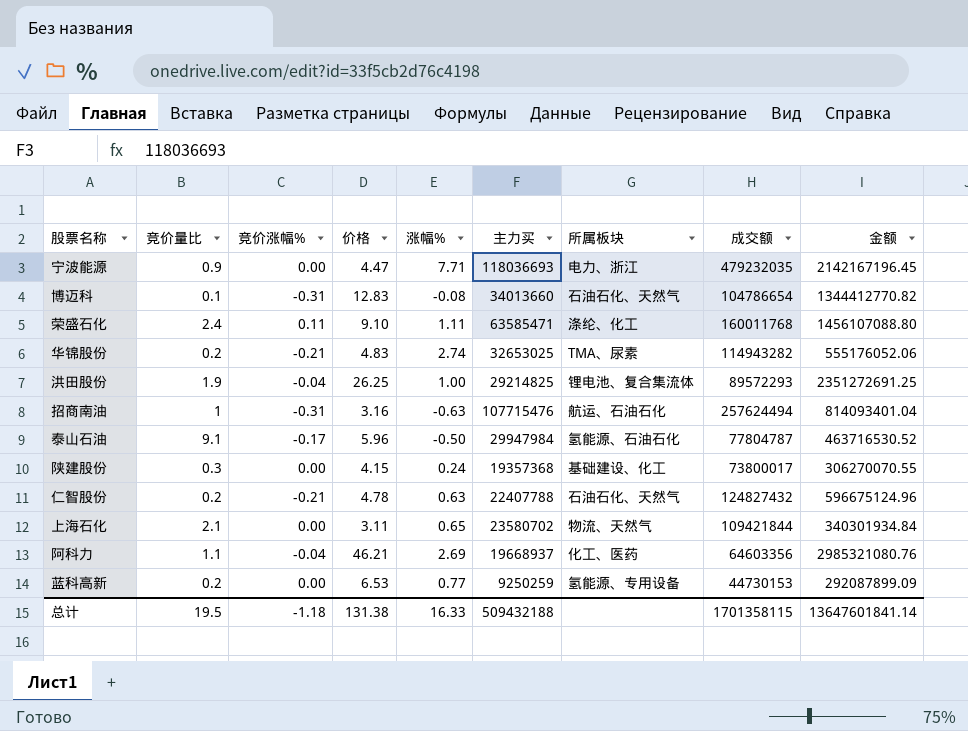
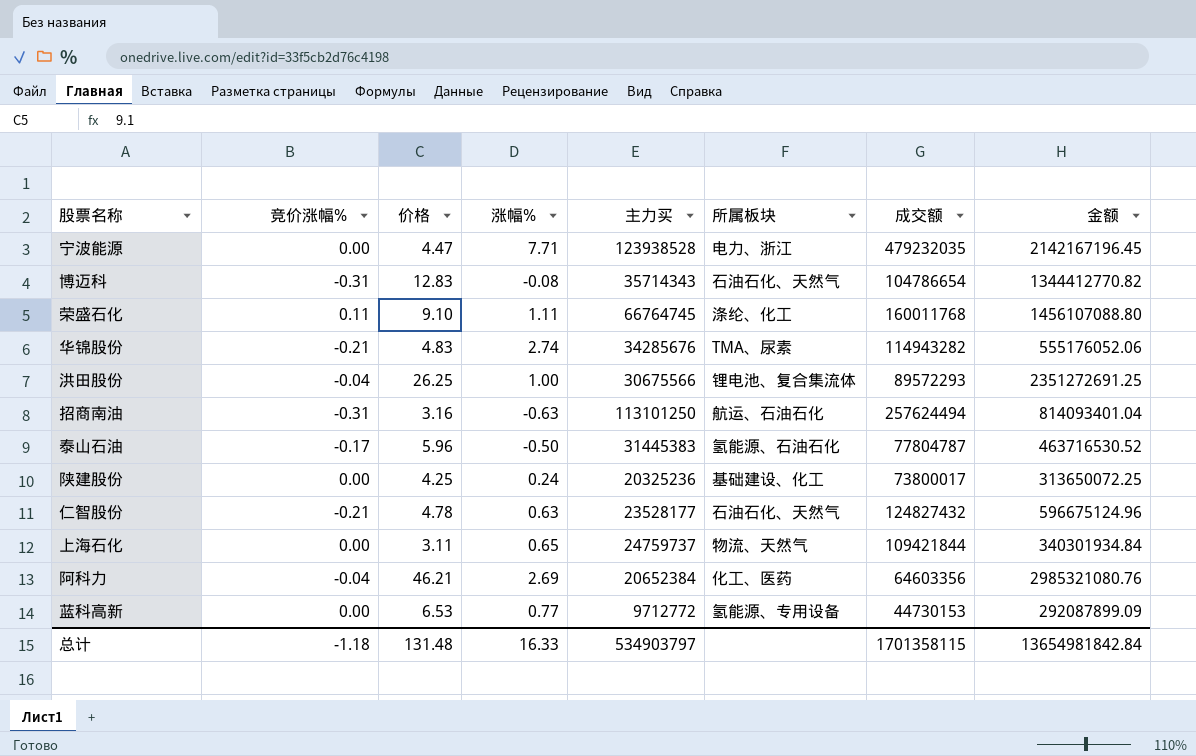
column 竞价量比 | position: 2 -> none
宁波能源 | 主力买: 118036693 -> 123938528
博迈科 | 主力买: 34013660 -> 35714343
荣盛石化 | 主力买: 63585471 -> 66764745
华锦股份 | 主力买: 32653025 -> 34285676
洪田股份 | 主力买: 29214825 -> 30675566
招商南油 | 主力买: 107715476 -> 113101250
泰山石油 | 主力买: 29947984 -> 31445383
陕建股份 | 价格: 4.15 -> 4.25
陕建股份 | 主力买: 19357368 -> 20325236
陕建股份 | 金额: 306270070.55 -> 313650072.25
仁智股份 | 主力买: 22407788 -> 23528177
上海石化 | 主力买: 23580702 -> 24759737
阿科力 | 主力买: 19668937 -> 20652384
蓝科高新 | 主力买: 9250259 -> 9712772
总计 | 价格: 131.38 -> 131.48
总计 | 主力买: 509432188 -> 534903797
总计 | 金额: 13647601841.14 -> 13654981842.84

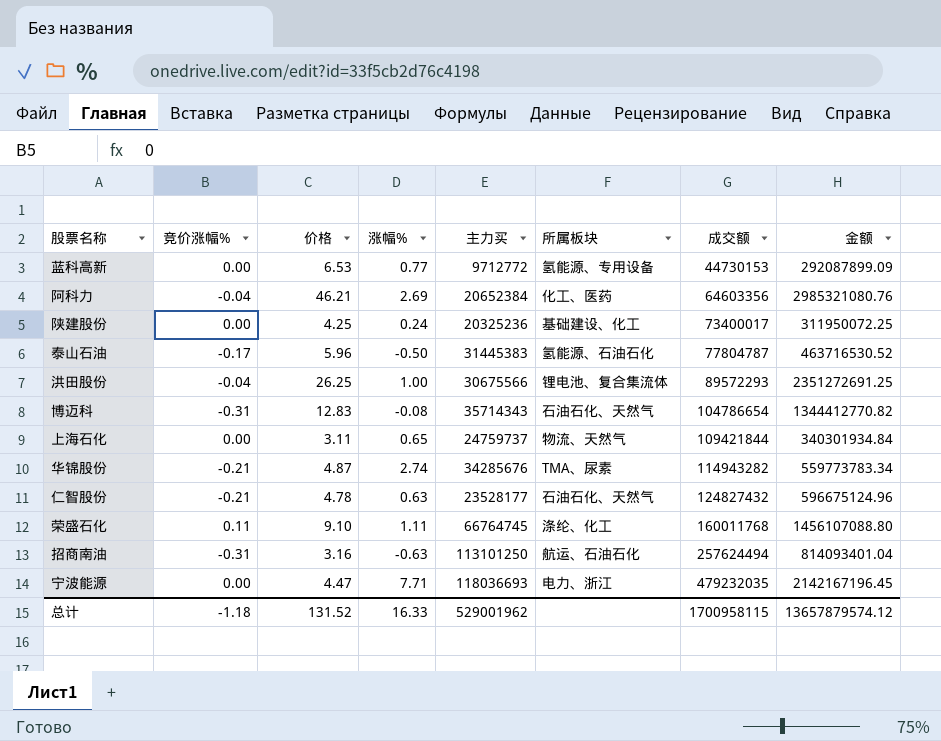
row order: none -> 成交额 ascending
陕建股份 | 成交额: 73800017 -> 73400017
陕建股份 | 金额: 313650072.25 -> 311950072.25
华锦股份 | 价格: 4.83 -> 4.87
华锦股份 | 金额: 555176052.06 -> 559773783.34
宁波能源 | 主力买: 123938528 -> 118036693
总计 | 价格: 131.48 -> 131.52
总计 | 主力买: 534903797 -> 529001962
总计 | 成交额: 1701358115 -> 1700958115
总计 | 金额: 13654981842.84 -> 13657879574.12

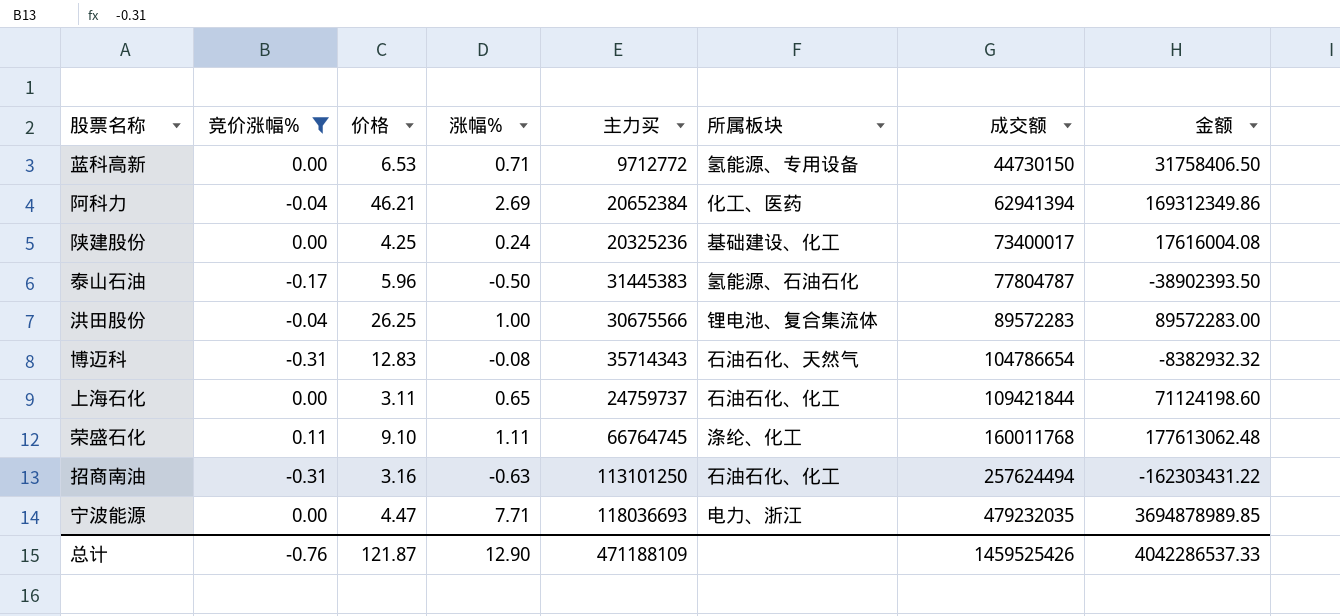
filter: none -> 竞价涨幅% != -0.21
column 金额 | formula: [价格] * [成交额] -> [涨幅%] * [成交额]
蓝科高新 | 涨幅%: 0.77 -> 0.71
蓝科高新 | 成交额: 44730153 -> 44730150
阿科力 | 成交额: 64603356 -> 62941394
洪田股份 | 成交额: 89572293 -> 89572283
上海石化 | 所属板块: 物流、天然气 -> 石油石化、化工
招商南油 | 所属板块: 航运、石油石化 -> 石油石化、化工
总计 | 竞价涨幅%: -1.18 -> -0.76
总计 | 价格: 131.52 -> 121.87
总计 | 涨幅%: 16.33 -> 12.90
总计 | 主力买: 529001962 -> 471188109
总计 | 成交额: 1700958115 -> 1459525426
总计 | 金额: 13657879574.12 -> 4042286537.33

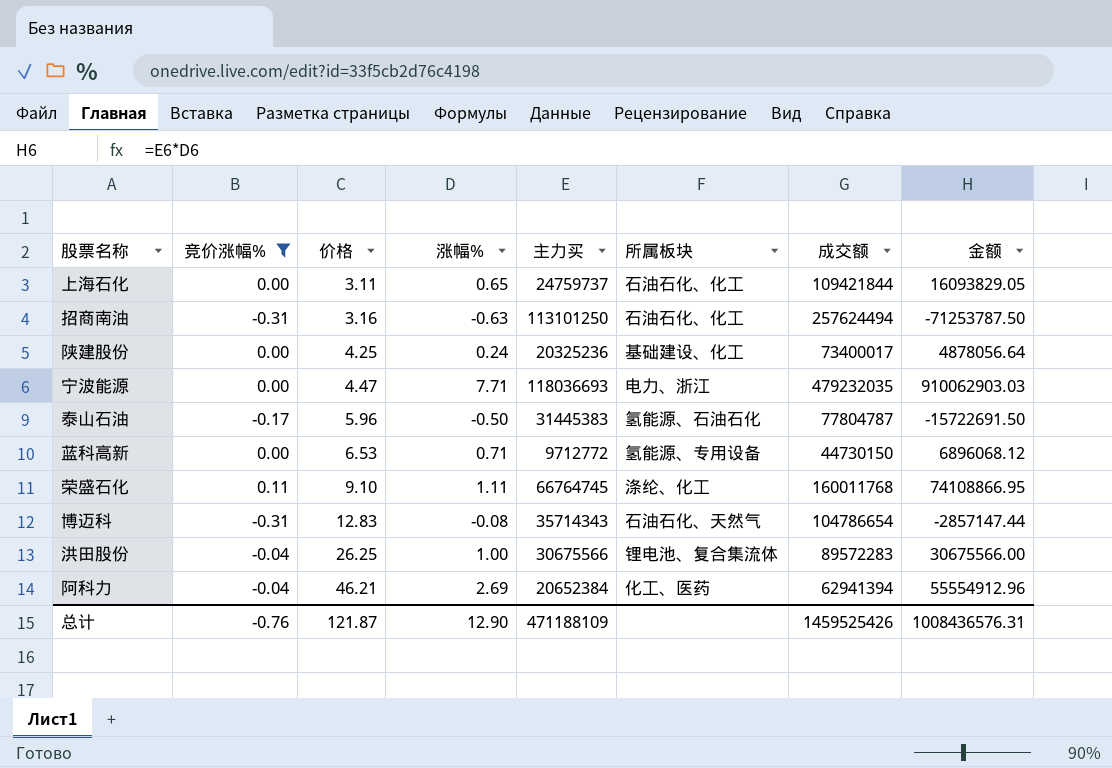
row order: 成交额 ascending -> 价格 ascending
column 金额 | formula: [涨幅%] * [成交额] -> [涨幅%] * [主力买]
总计 | 金额: 4042286537.33 -> 1008436576.31

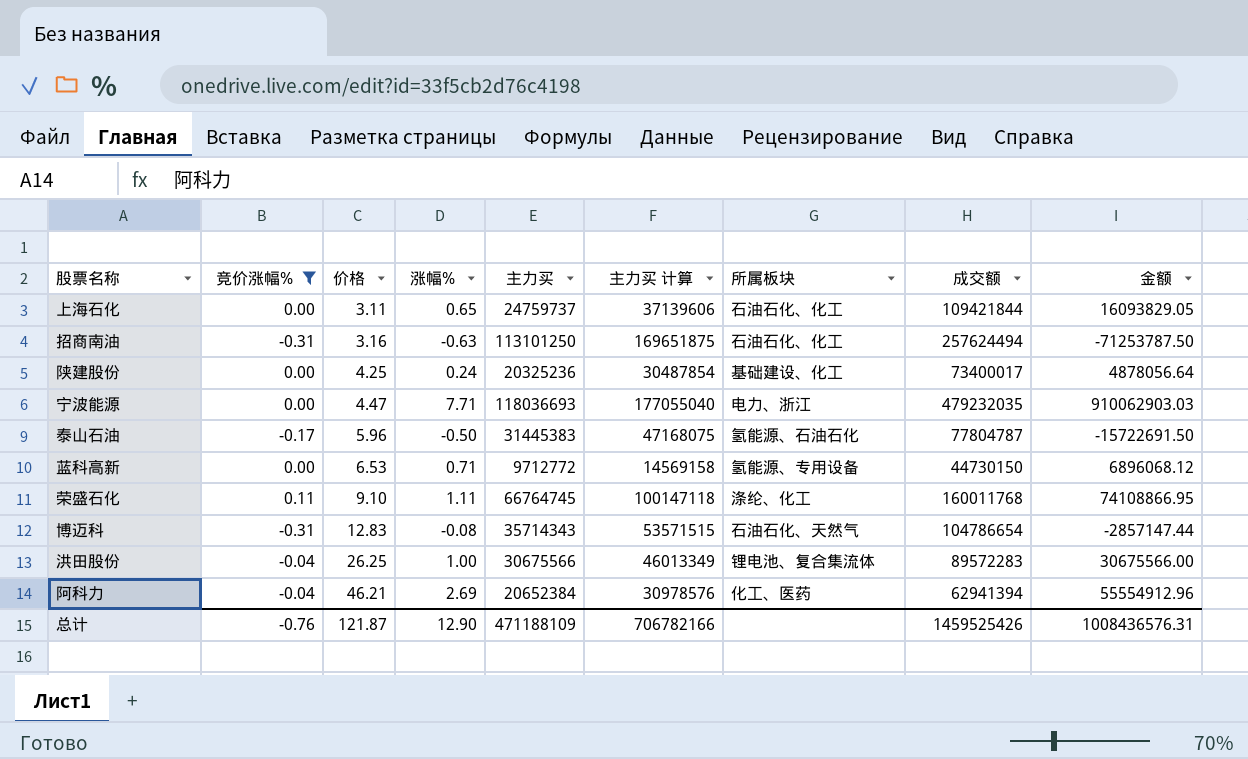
column 主力买 计算 | formula: none -> [主力买] * 1.5

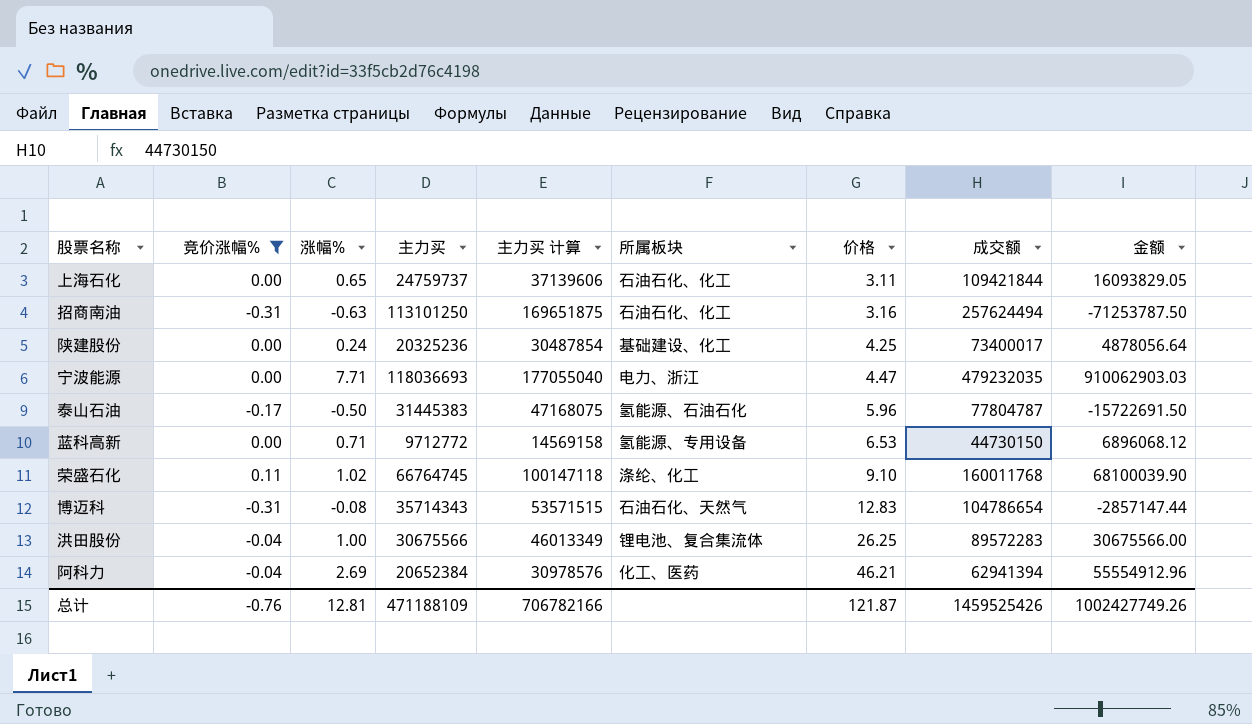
column 价格 | position: 3 -> 7
荣盛石化 | 涨幅%: 1.11 -> 1.02
荣盛石化 | 金额: 74108866.95 -> 68100039.90
总计 | 涨幅%: 12.90 -> 12.81
总计 | 金额: 1008436576.31 -> 1002427749.26

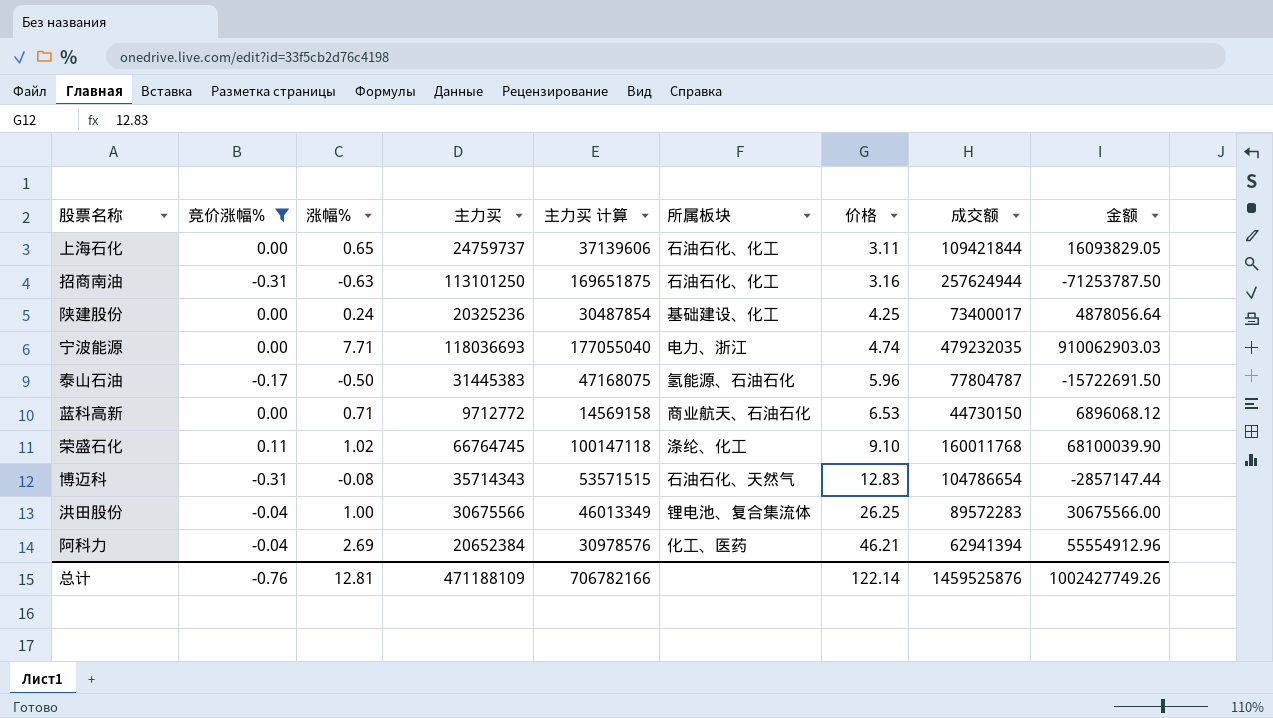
招商南油 | 成交额: 257624494 -> 257624944
宁波能源 | 价格: 4.47 -> 4.74
蓝科高新 | 所属板块: 氢能源、专用设备 -> 商业航天、石油石化
总计 | 价格: 121.87 -> 122.14
总计 | 成交额: 1459525426 -> 1459525876

